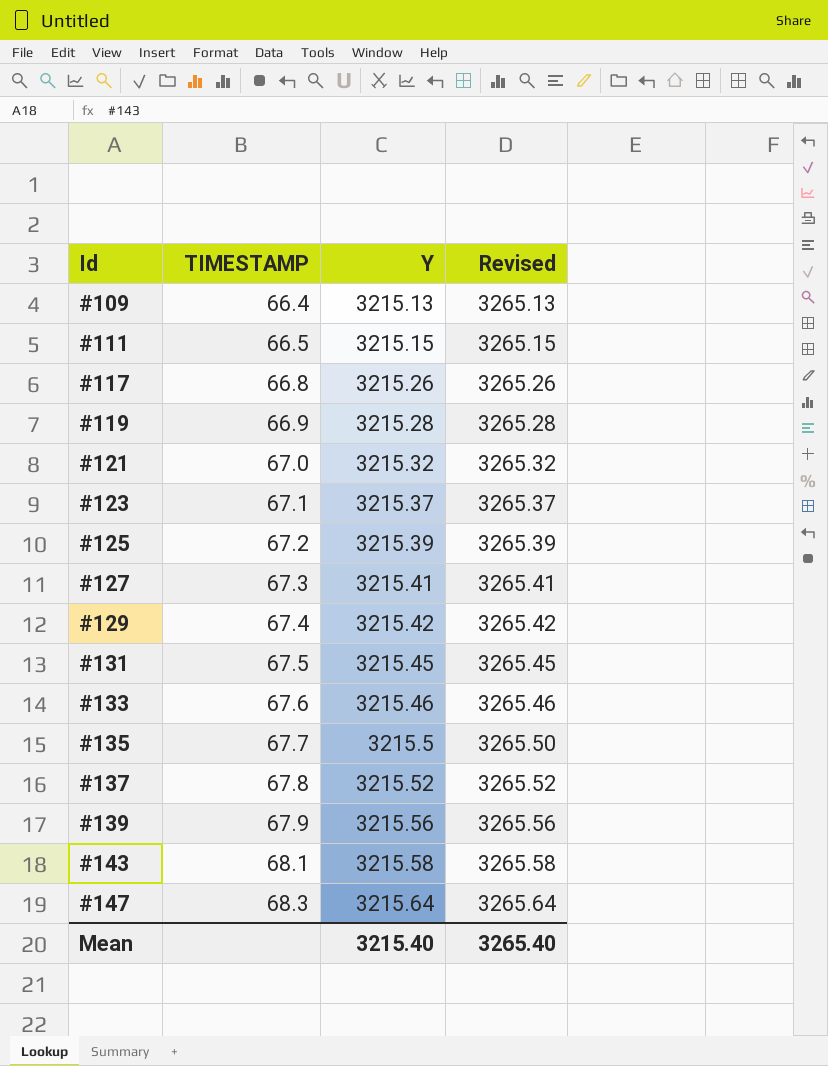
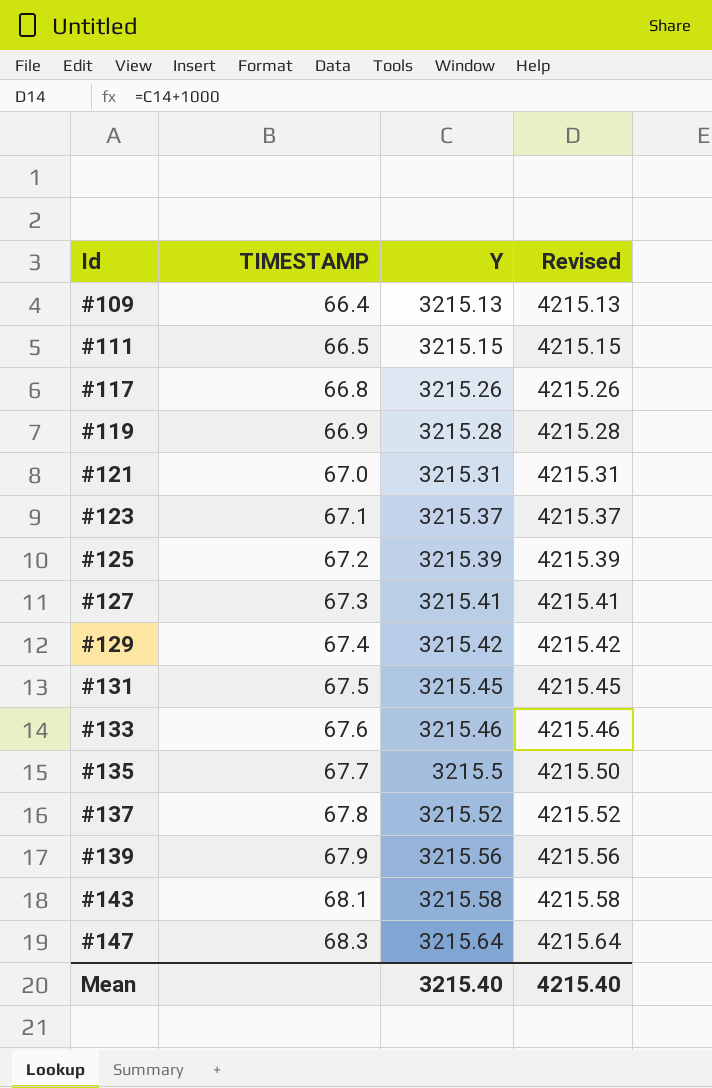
column Revised | formula: [Y] + 50 -> [Y] + 1000
#121 | Y: 3215.32 -> 3215.31
Mean | Revised: 3265.40 -> 4215.40

